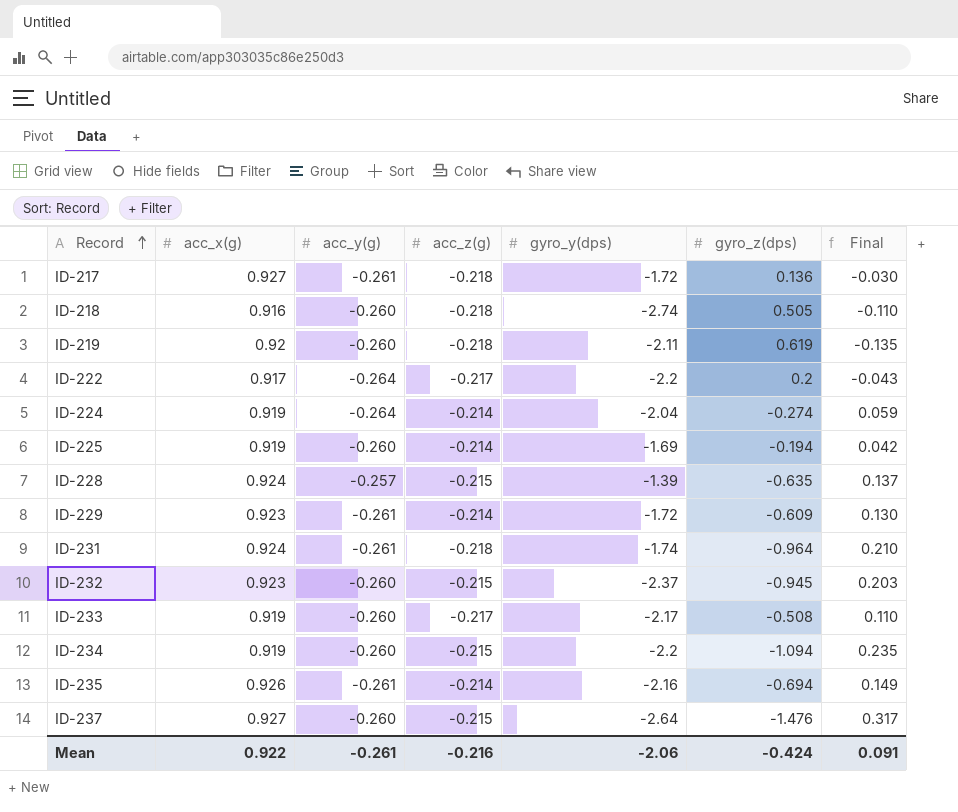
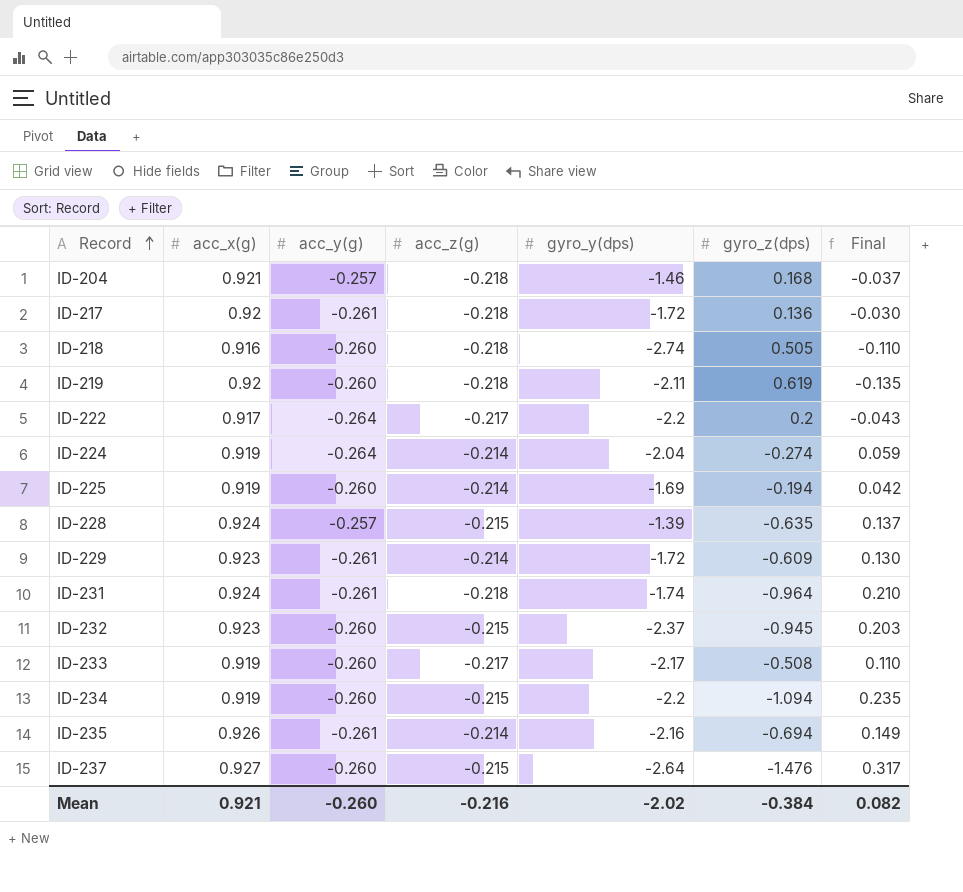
row ID-204: none -> 0.921 | -0.257 | -0.218 | -1.46 | 0.168 | -0.037
ID-217 | acc_x(g): 0.927 -> 0.92
Mean | acc_x(g): 0.922 -> 0.921
Mean | acc_y(g): -0.261 -> -0.260
Mean | gyro_y(dps): -2.06 -> -2.02
Mean | gyro_z(dps): -0.424 -> -0.384
Mean | Final: 0.091 -> 0.082

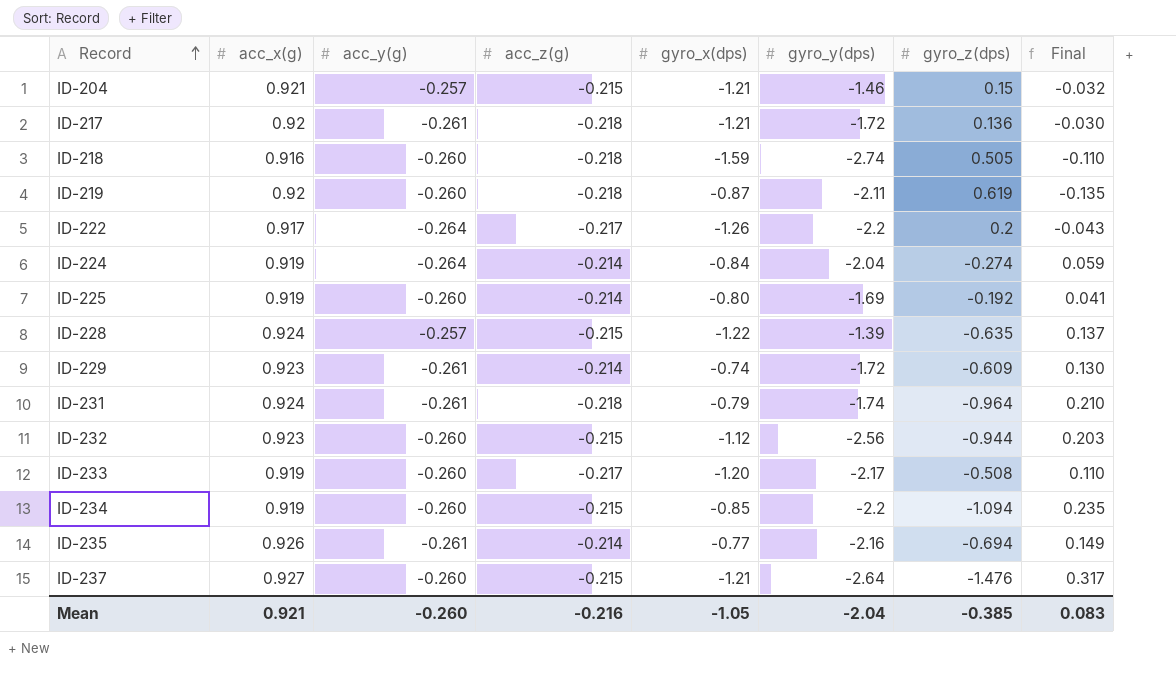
column gyro_x(dps) | position: none -> 5
ID-204 | acc_z(g): -0.218 -> -0.215
ID-204 | gyro_z(dps): 0.168 -> 0.15
ID-204 | Final: -0.037 -> -0.032
ID-225 | gyro_z(dps): -0.194 -> -0.192
ID-225 | Final: 0.042 -> 0.041
ID-232 | gyro_y(dps): -2.37 -> -2.56
ID-232 | gyro_z(dps): -0.945 -> -0.944
Mean | gyro_y(dps): -2.02 -> -2.04
Mean | gyro_z(dps): -0.384 -> -0.385
Mean | Final: 0.082 -> 0.083

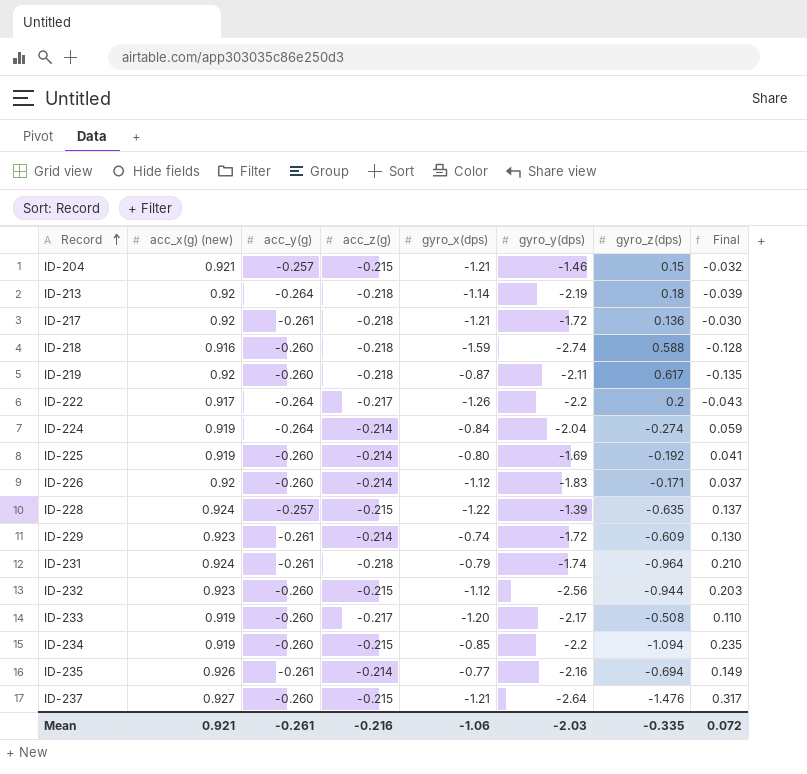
column name: acc_x(g) -> acc_x(g) (new)
row ID-213: none -> 0.92 | -0.264 | -0.218 | -1.14 | -2.19 | 0.18 | -0.039
ID-218 | gyro_z(dps): 0.505 -> 0.588
ID-218 | Final: -0.110 -> -0.128
ID-219 | gyro_z(dps): 0.619 -> 0.617
row ID-226: none -> 0.92 | -0.260 | -0.214 | -1.12 | -1.83 | -0.171 | 0.037
Mean | acc_y(g): -0.260 -> -0.261
Mean | gyro_x(dps): -1.05 -> -1.06
Mean | gyro_y(dps): -2.04 -> -2.03
Mean | gyro_z(dps): -0.385 -> -0.335
Mean | Final: 0.083 -> 0.072

